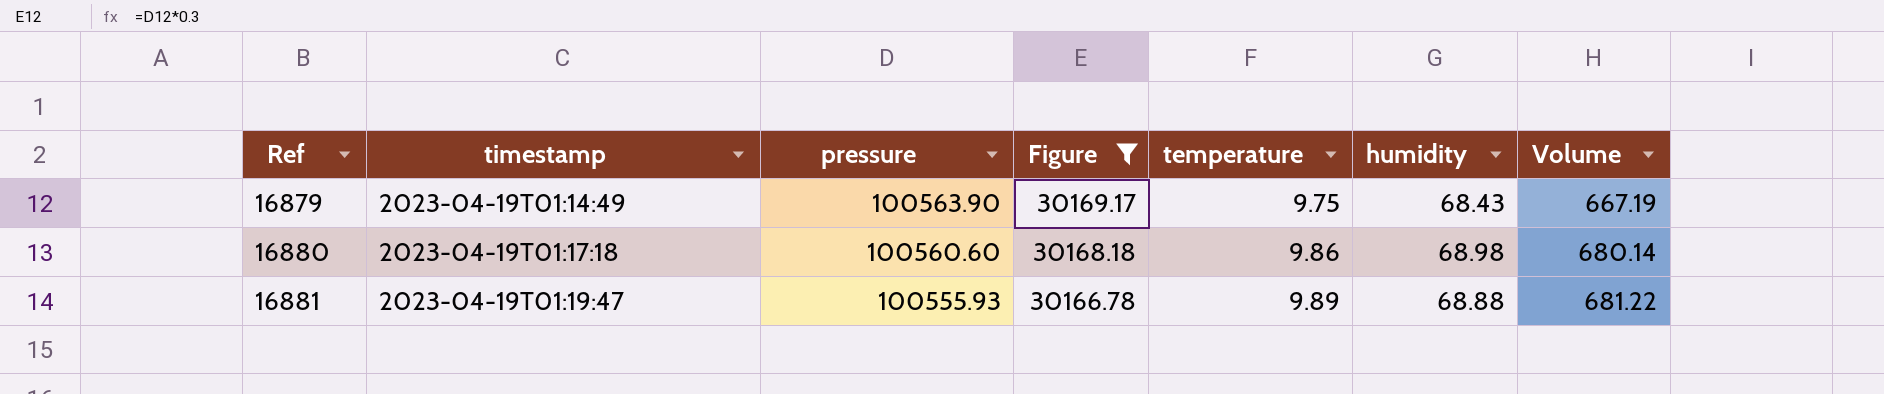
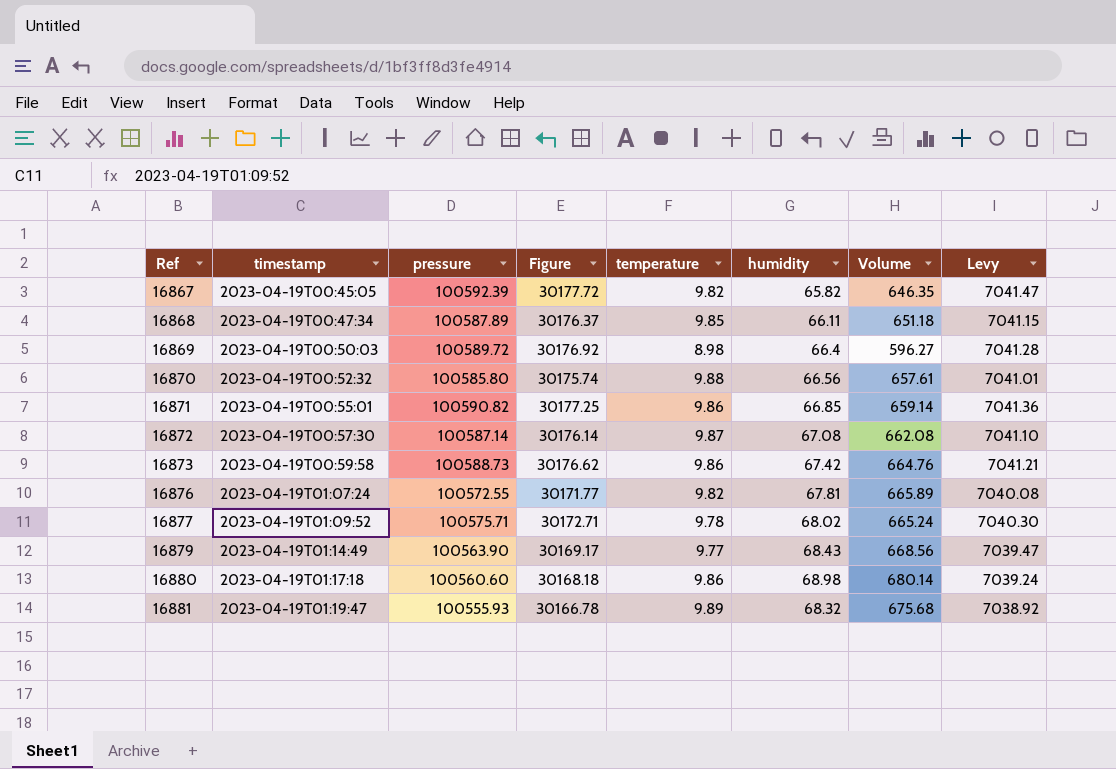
filter: Figure <= 30169.17 -> none
column Levy | formula: none -> [pressure] * 0.07
16879 | temperature: 9.75 -> 9.77
16879 | Volume: 667.19 -> 668.56
16881 | humidity: 68.88 -> 68.32
16881 | Volume: 681.22 -> 675.68

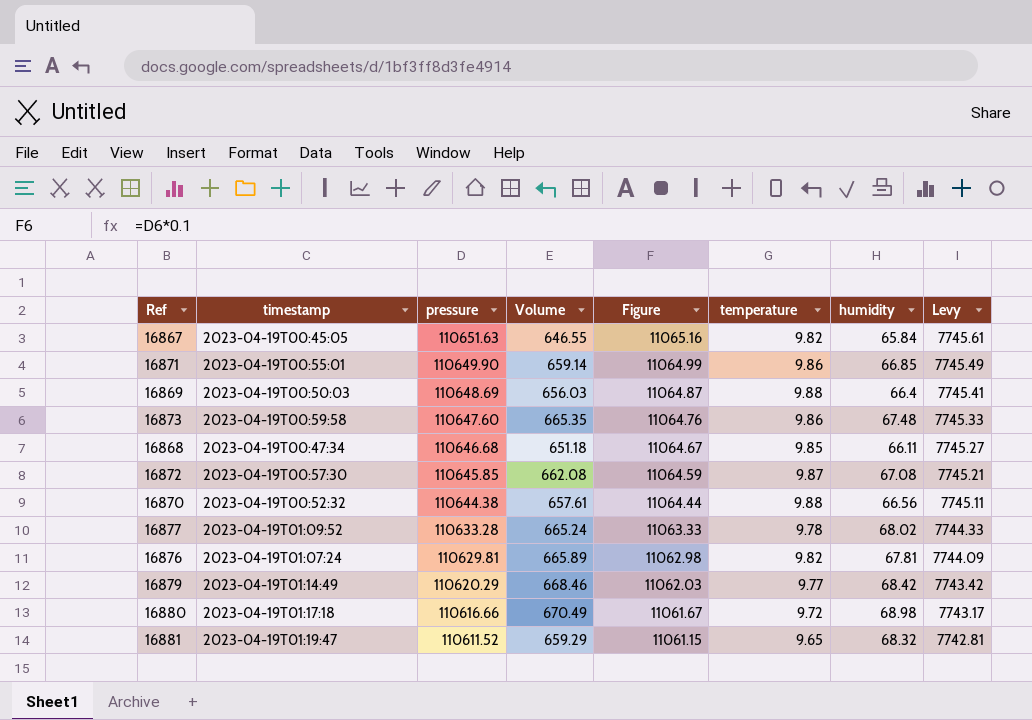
row order: Ref ascending -> pressure descending
column Volume | position: 7 -> 4
column Figure | formula: [pressure] * 0.3 -> [pressure] * 0.1
16867 | pressure: 100592.39 -> 110651.63
16867 | Volume: 646.35 -> 646.55
16867 | humidity: 65.82 -> 65.84
16867 | Levy: 7041.47 -> 7745.61
16871 | pressure: 100590.82 -> 110649.90
16871 | Levy: 7041.36 -> 7745.49
16869 | pressure: 100589.72 -> 110648.69
16869 | Volume: 596.27 -> 656.03
16869 | temperature: 8.98 -> 9.88
16869 | Levy: 7041.28 -> 7745.41
16873 | pressure: 100588.73 -> 110647.60
16873 | Volume: 664.76 -> 665.35
16873 | humidity: 67.42 -> 67.48
16873 | Levy: 7041.21 -> 7745.33
16868 | pressure: 100587.89 -> 110646.68
16868 | Levy: 7041.15 -> 7745.27
16872 | pressure: 100587.14 -> 110645.85
16872 | Levy: 7041.10 -> 7745.21
16870 | pressure: 100585.80 -> 110644.38
16870 | Levy: 7041.01 -> 7745.11
16877 | pressure: 100575.71 -> 110633.28
16877 | Levy: 7040.30 -> 7744.33
16876 | pressure: 100572.55 -> 110629.81
16876 | Levy: 7040.08 -> 7744.09
16879 | pressure: 100563.90 -> 110620.29
16879 | Volume: 668.56 -> 668.46
16879 | humidity: 68.43 -> 68.42
16879 | Levy: 7039.47 -> 7743.42
16880 | pressure: 100560.60 -> 110616.66
16880 | Volume: 680.14 -> 670.49
16880 | temperature: 9.86 -> 9.72
16880 | Levy: 7039.24 -> 7743.17
16881 | pressure: 100555.93 -> 110611.52
16881 | Volume: 675.68 -> 659.29
16881 | temperature: 9.89 -> 9.65
16881 | Levy: 7038.92 -> 7742.81

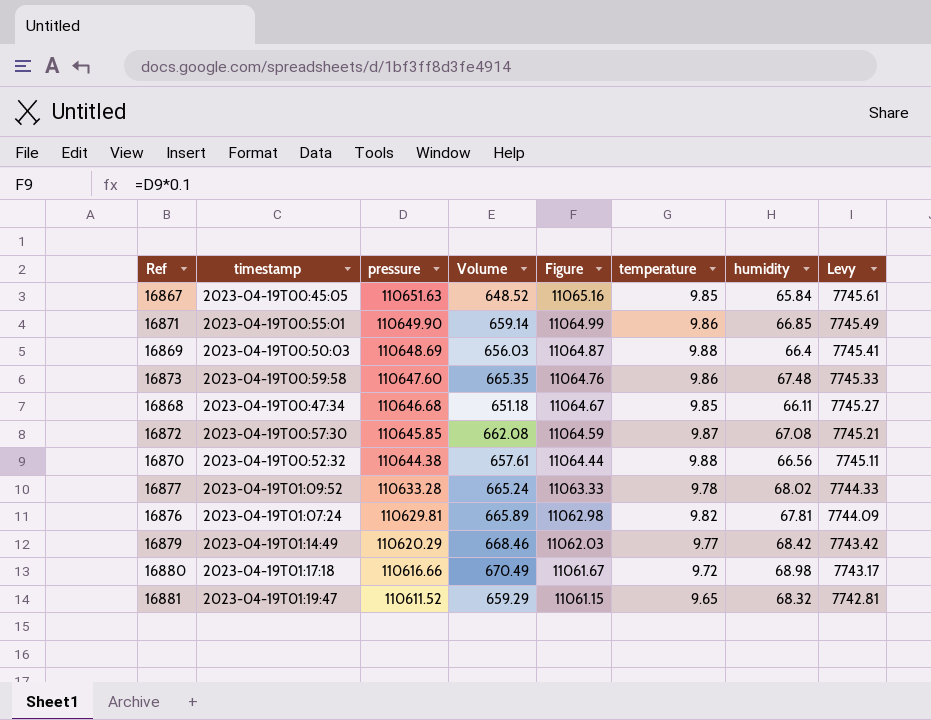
16867 | Volume: 646.55 -> 648.52
16867 | temperature: 9.82 -> 9.85

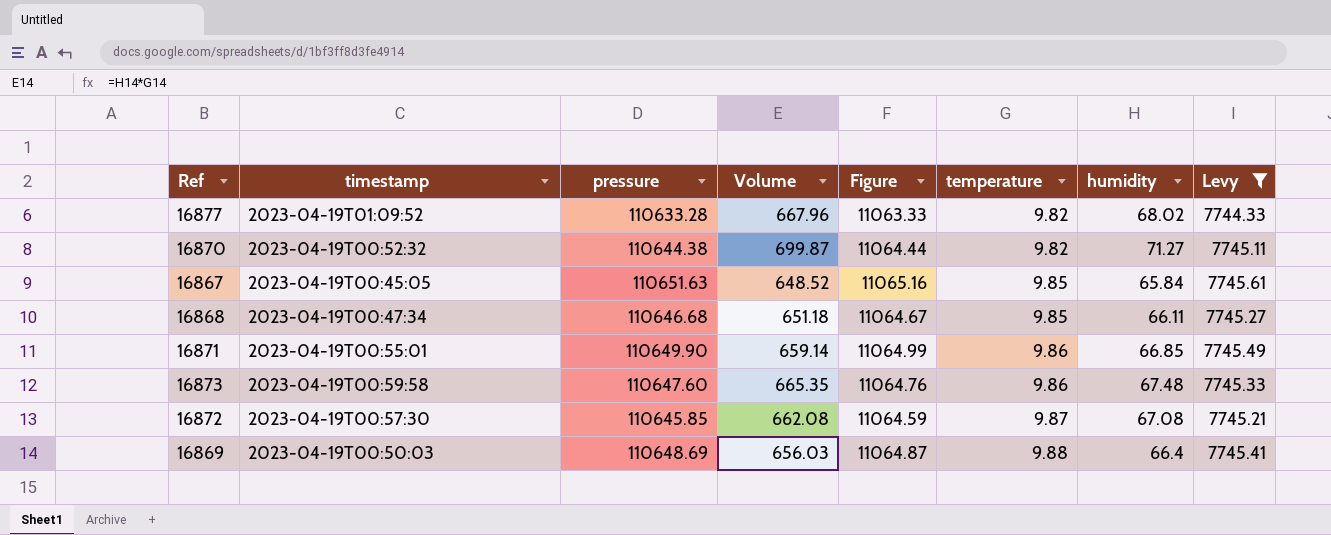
filter: none -> Levy >= 7744.33
row order: pressure descending -> temperature ascending
16877 | Volume: 665.24 -> 667.96
16877 | temperature: 9.78 -> 9.82
16870 | Volume: 657.61 -> 699.87
16870 | temperature: 9.88 -> 9.82
16870 | humidity: 66.56 -> 71.27

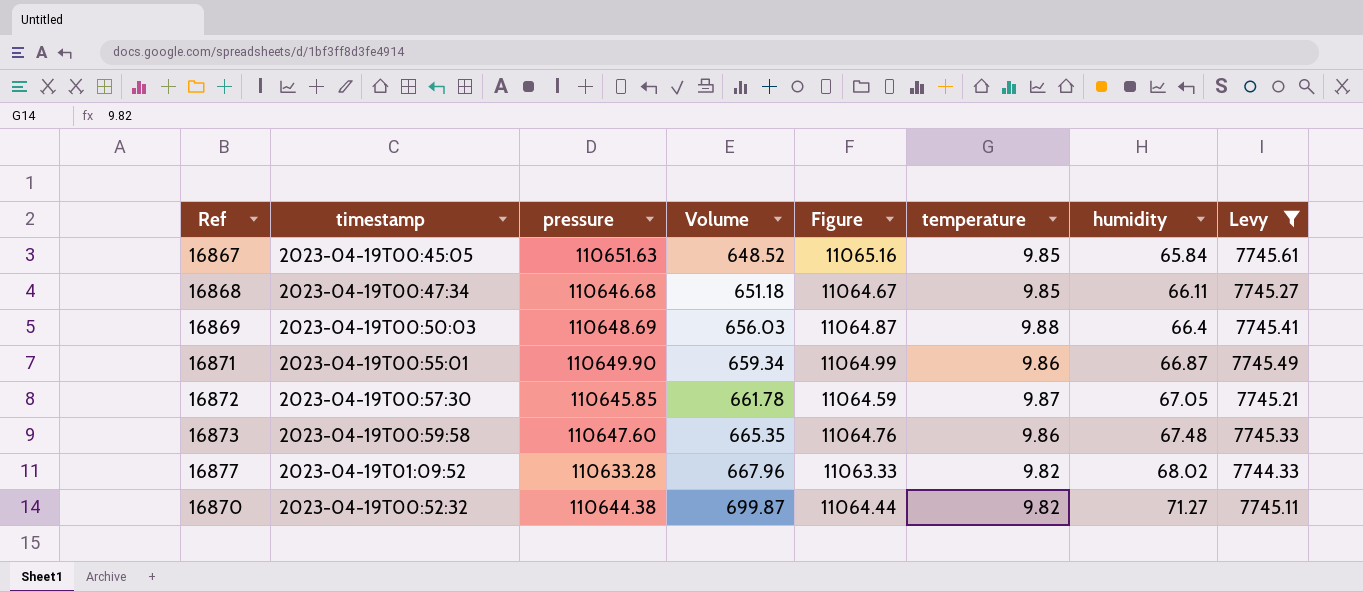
row order: temperature ascending -> Volume ascending
16871 | Volume: 659.14 -> 659.34
16871 | humidity: 66.85 -> 66.87
16872 | Volume: 662.08 -> 661.78
16872 | humidity: 67.08 -> 67.05

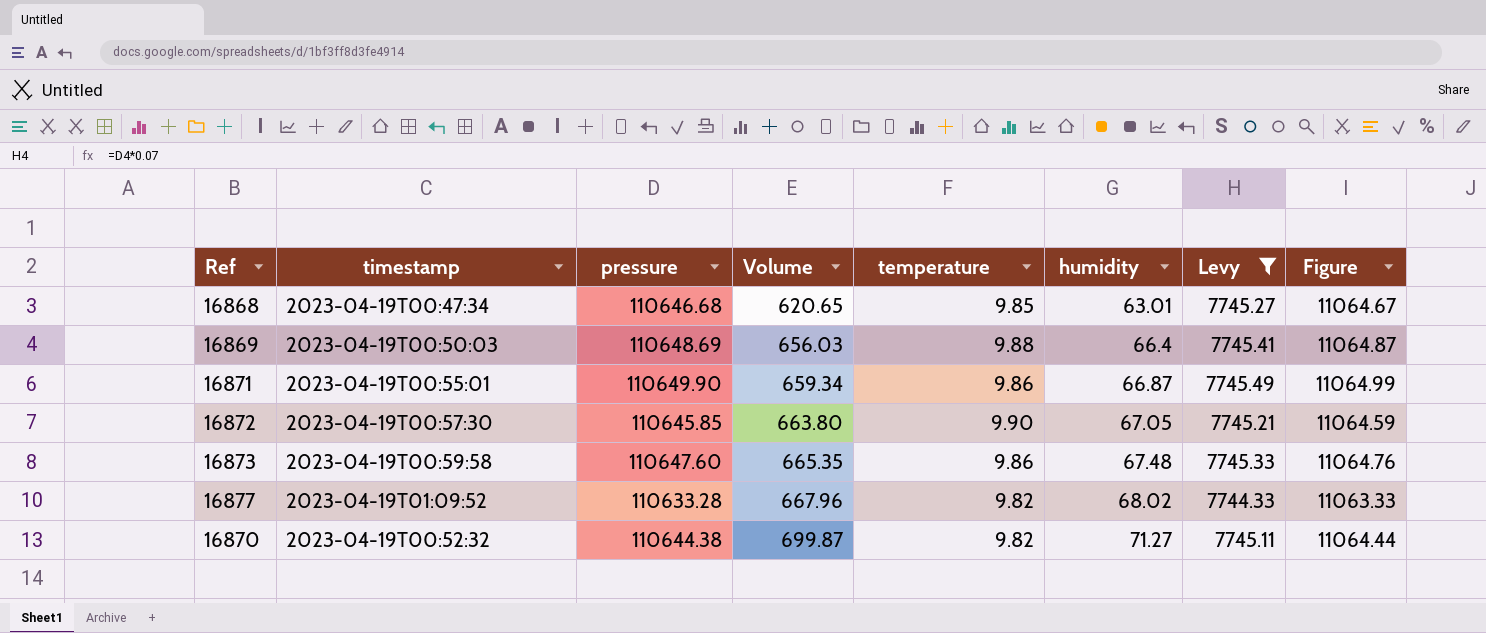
column Figure | position: 5 -> 8
row 16867: 2023-04-19T00:45:05 | 110651.63 | 648.52 | 11065.16 | 9.85 | 65.84 | 7745.61 -> none
16868 | Volume: 651.18 -> 620.65
16868 | humidity: 66.11 -> 63.01
16872 | Volume: 661.78 -> 663.80
16872 | temperature: 9.87 -> 9.90

